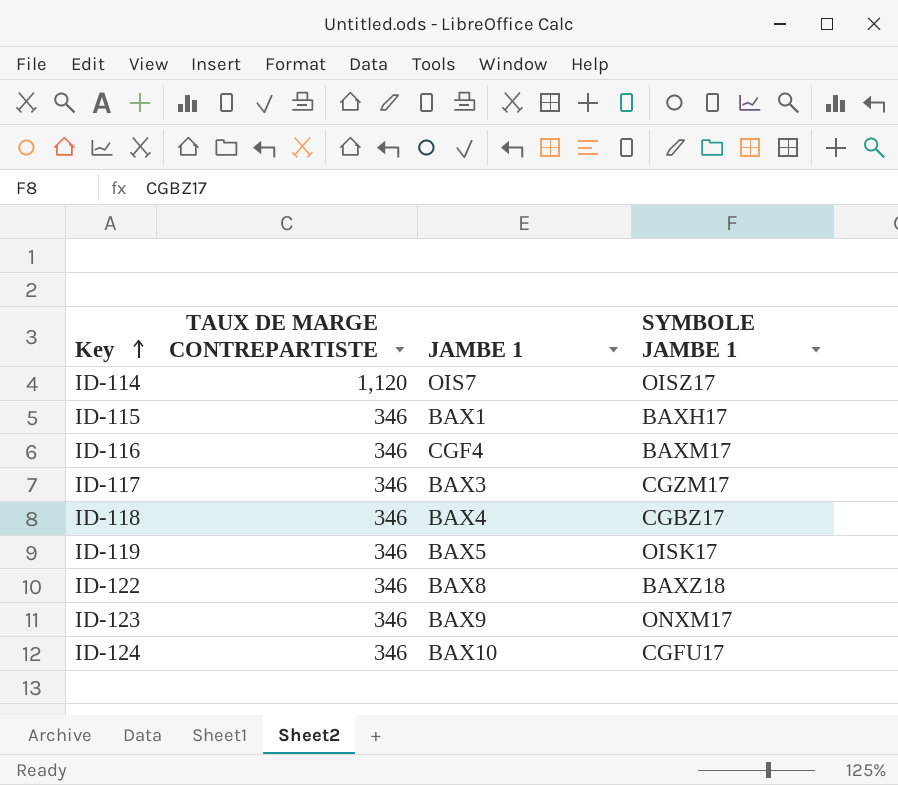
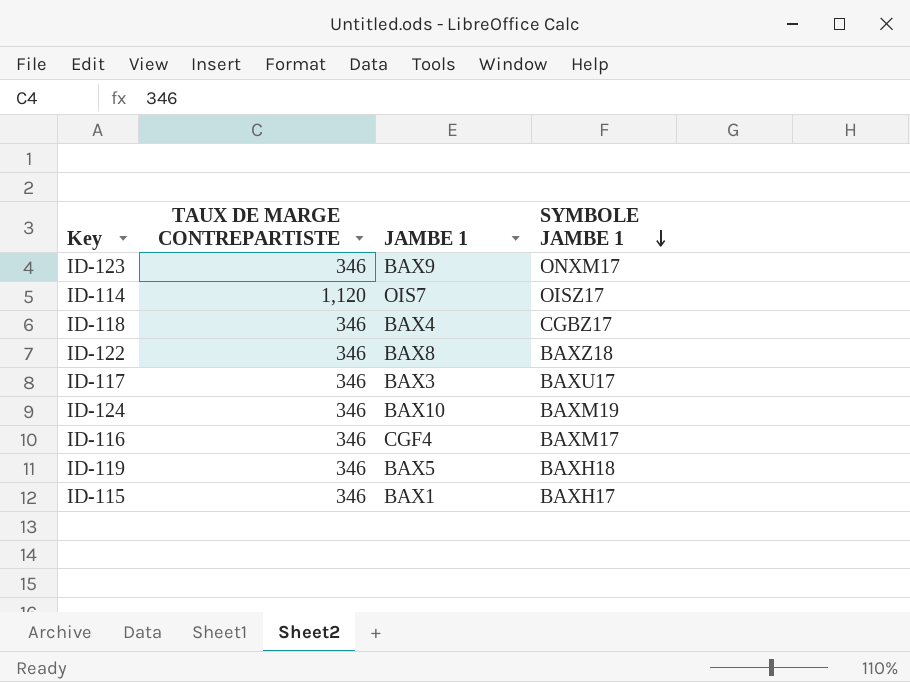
row order: Key ascending -> SYMBOLE JAMBE 1 descending
ID-117 | SYMBOLE JAMBE 1: CGZM17 -> BAXU17
ID-124 | SYMBOLE JAMBE 1: CGFU17 -> BAXM19
ID-119 | SYMBOLE JAMBE 1: OISK17 -> BAXH18

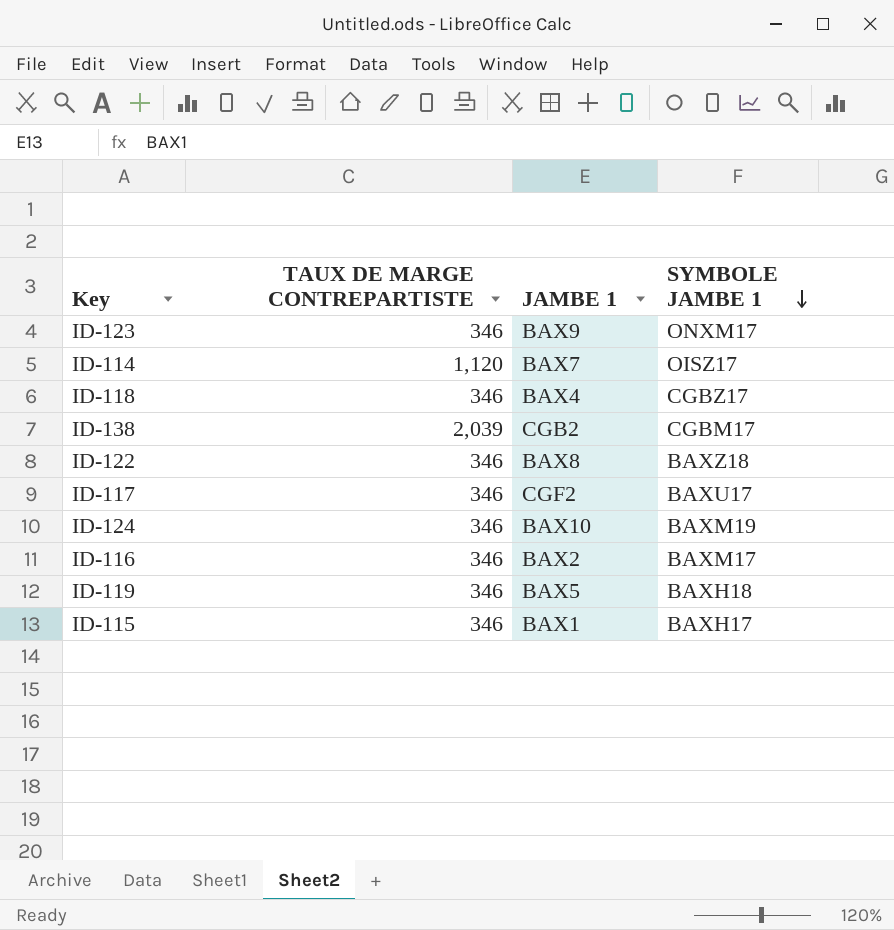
ID-114 | JAMBE 1: OIS7 -> BAX7
row ID-138: none -> 2,039 | CGB2 | CGBM17
ID-117 | JAMBE 1: BAX3 -> CGF2
ID-116 | JAMBE 1: CGF4 -> BAX2

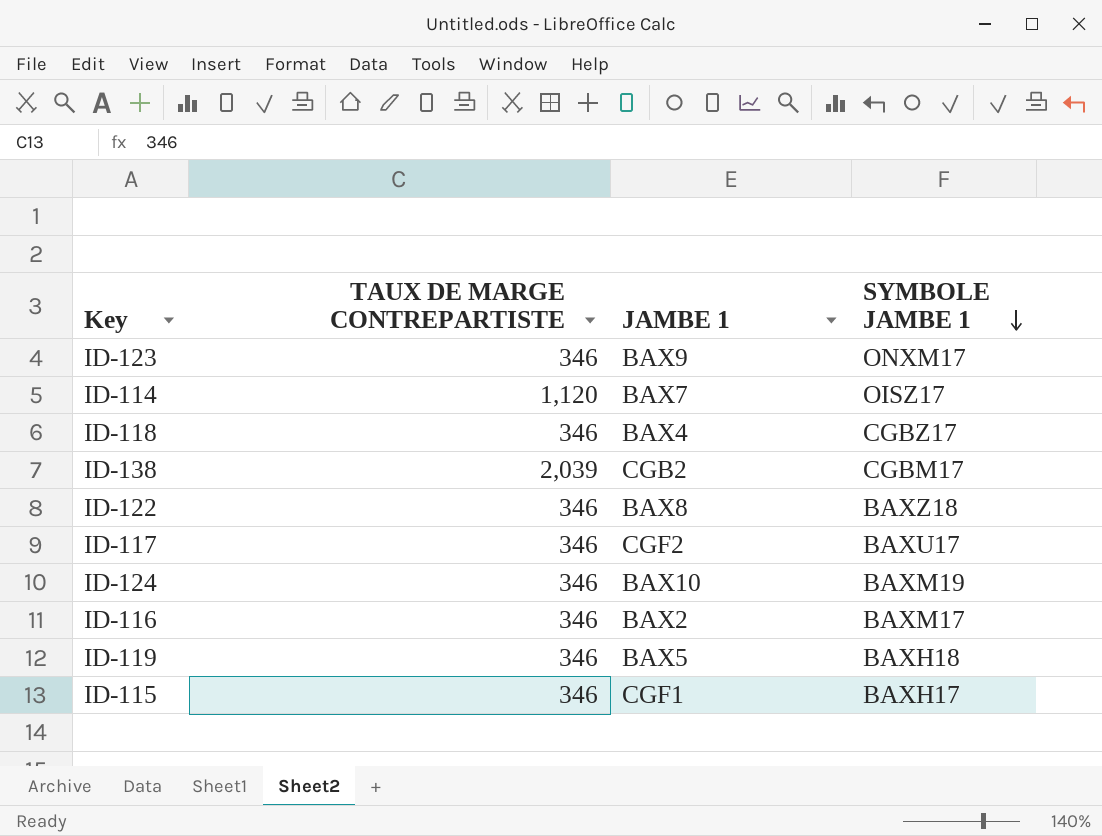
ID-115 | JAMBE 1: BAX1 -> CGF1

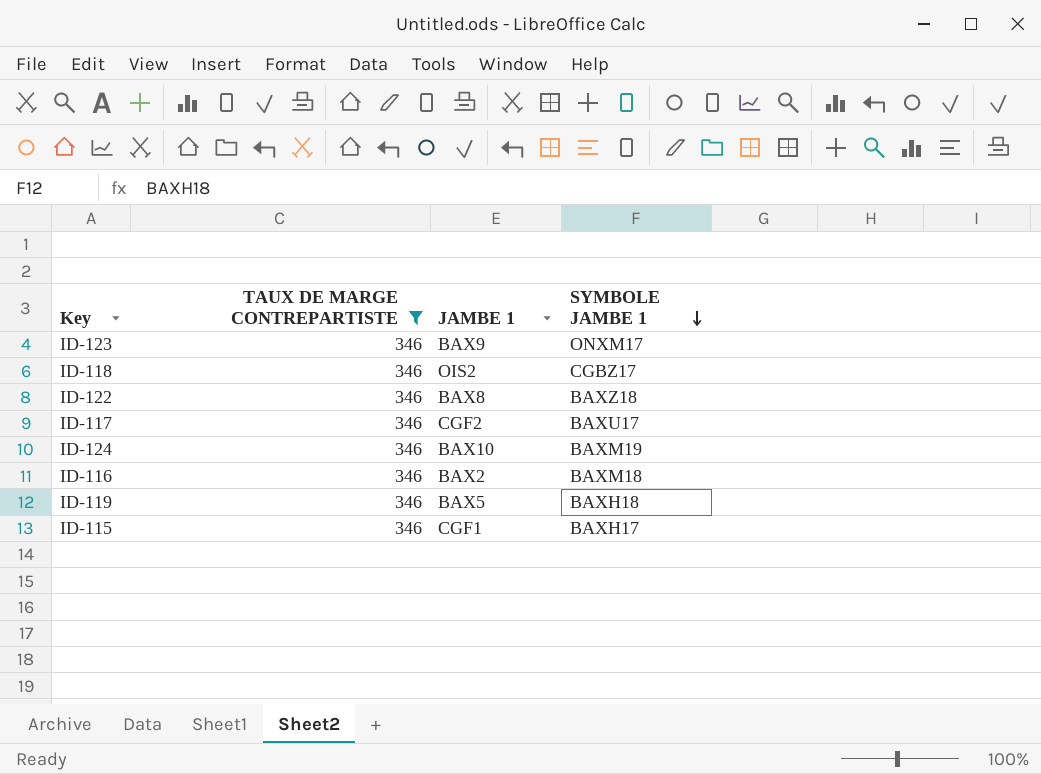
filter: none -> TAUX DE MARGE CONTREPARTISTE = 346
ID-118 | JAMBE 1: BAX4 -> OIS2
ID-116 | SYMBOLE JAMBE 1: BAXM17 -> BAXM18

